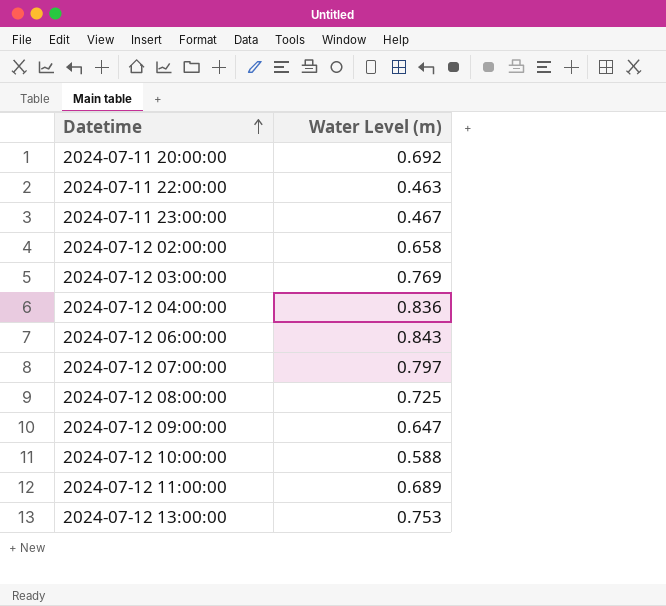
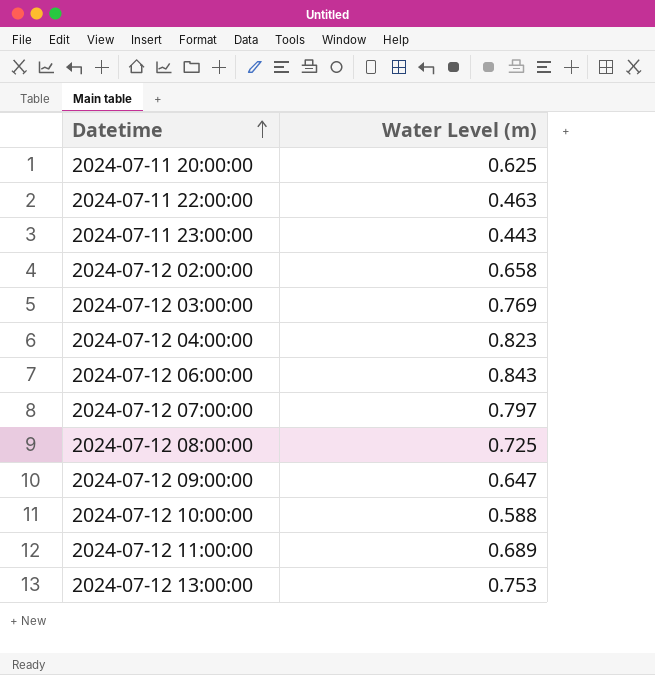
2024-07-11 20:00:00 | Water Level (m): 0.692 -> 0.625
2024-07-11 23:00:00 | Water Level (m): 0.467 -> 0.443
2024-07-12 04:00:00 | Water Level (m): 0.836 -> 0.823

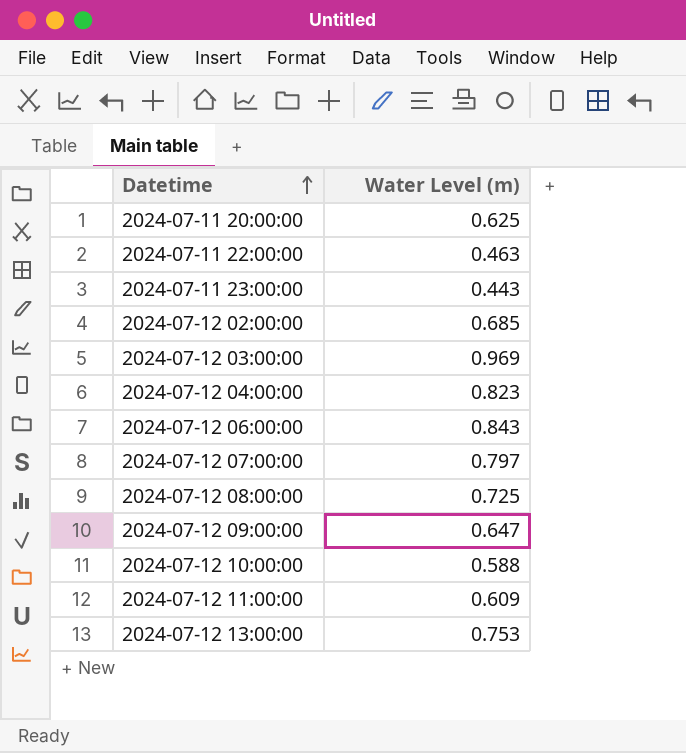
2024-07-12 02:00:00 | Water Level (m): 0.658 -> 0.685
2024-07-12 03:00:00 | Water Level (m): 0.769 -> 0.969
2024-07-12 11:00:00 | Water Level (m): 0.689 -> 0.609

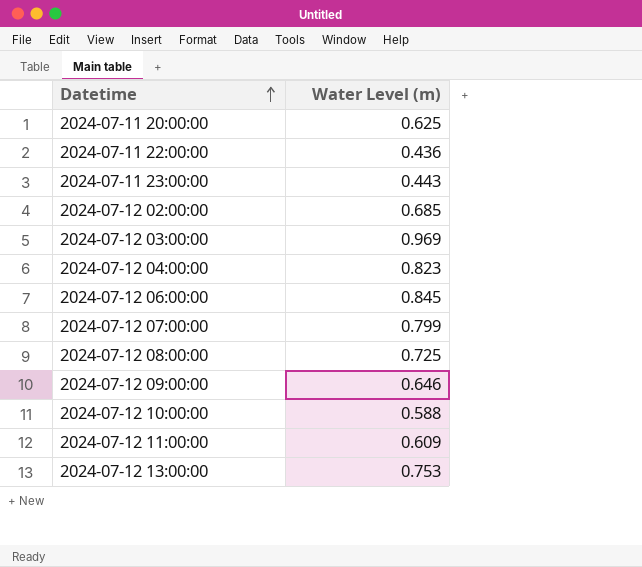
2024-07-11 22:00:00 | Water Level (m): 0.463 -> 0.436
2024-07-12 06:00:00 | Water Level (m): 0.843 -> 0.845
2024-07-12 07:00:00 | Water Level (m): 0.797 -> 0.799
2024-07-12 09:00:00 | Water Level (m): 0.647 -> 0.646

